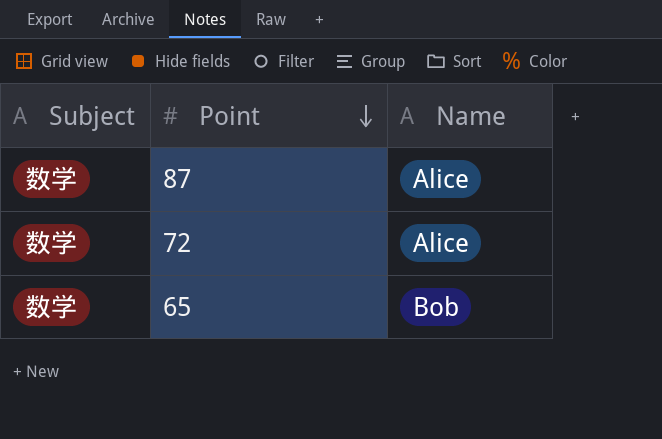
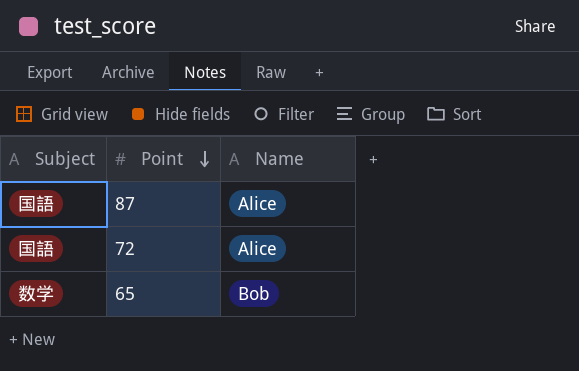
87 | Subject: 数学 -> 国語
72 | Subject: 数学 -> 国語

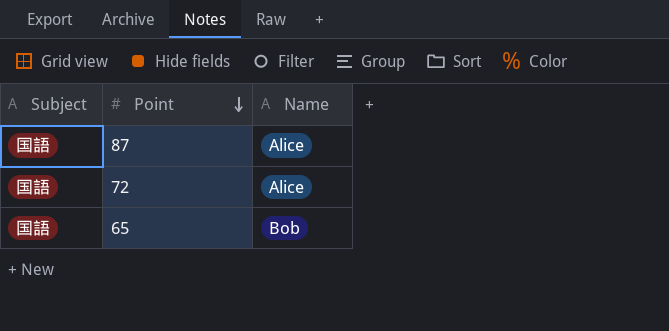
65 | Subject: 数学 -> 国語

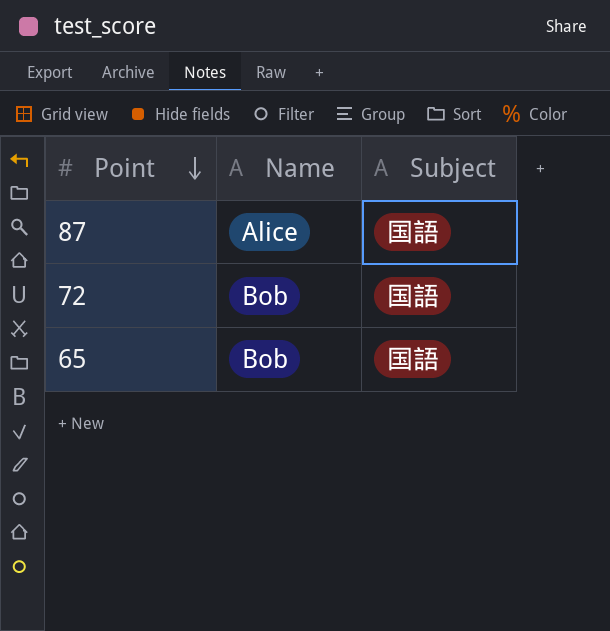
column Subject | position: 1 -> 3
72 | Name: Alice -> Bob

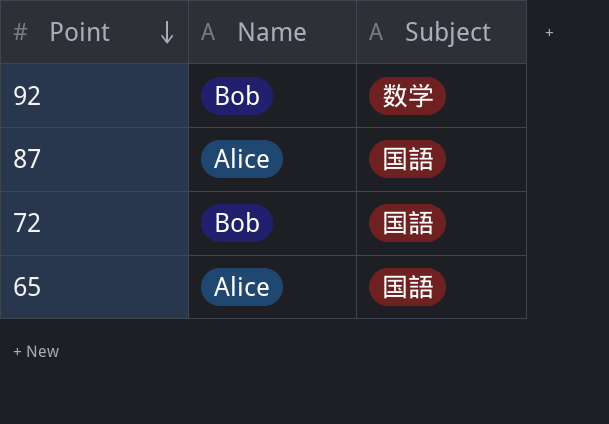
row 92: none -> Bob | 数学
65 | Name: Bob -> Alice

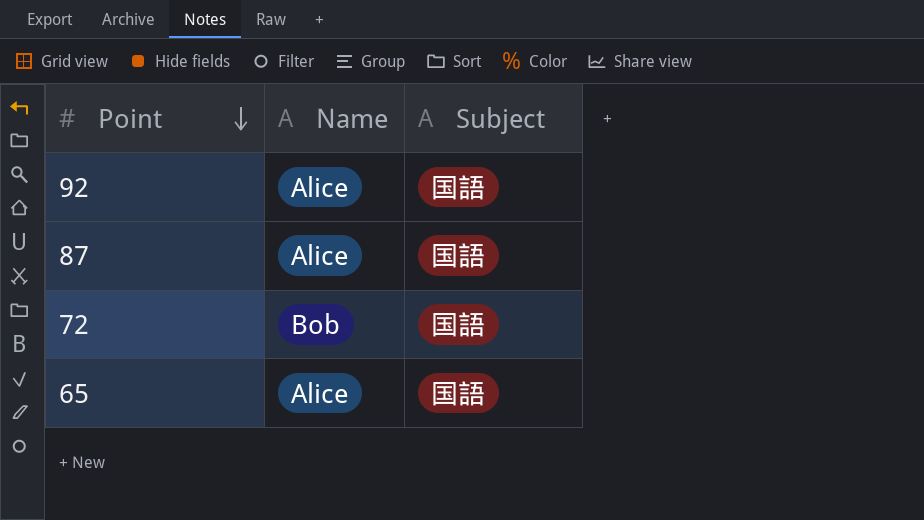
92 | Name: Bob -> Alice
92 | Subject: 数学 -> 国語

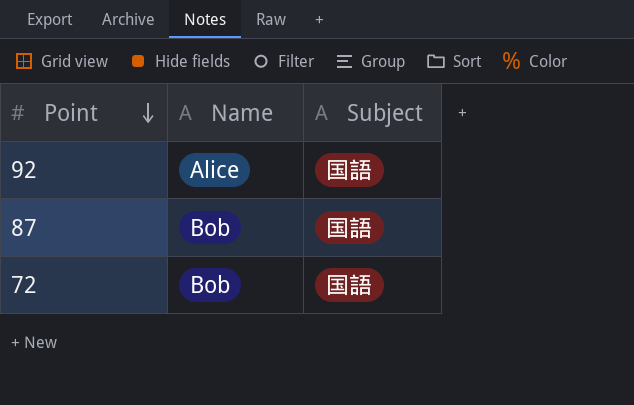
row 65: Alice | 国語 -> none
87 | Name: Alice -> Bob

